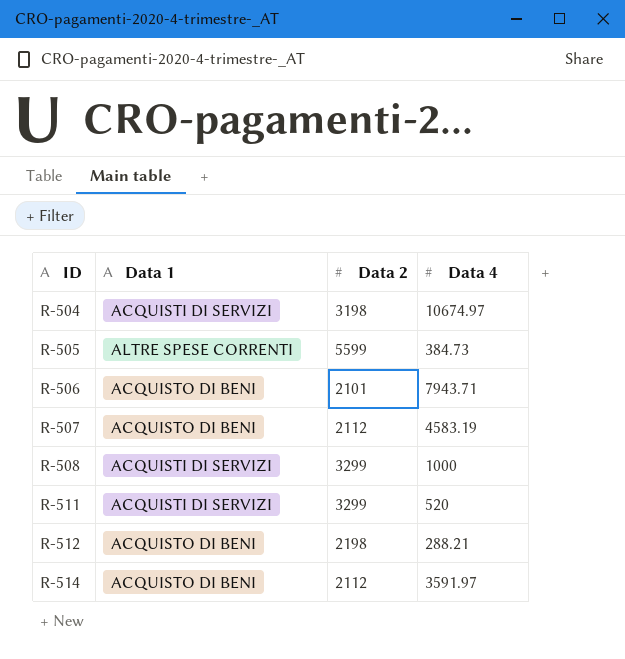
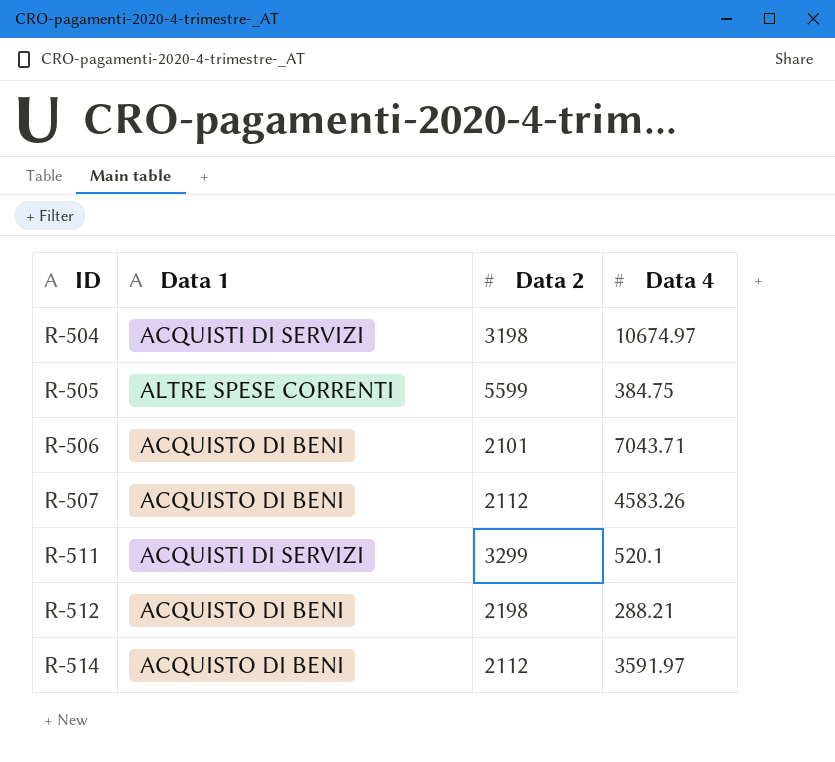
row R-508: ACQUISTI DI SERVIZI | 3299 | 1000 -> none
R-505 | Data 4: 384.73 -> 384.75
R-506 | Data 4: 7943.71 -> 7043.71
R-507 | Data 4: 4583.19 -> 4583.26
R-511 | Data 4: 520 -> 520.1

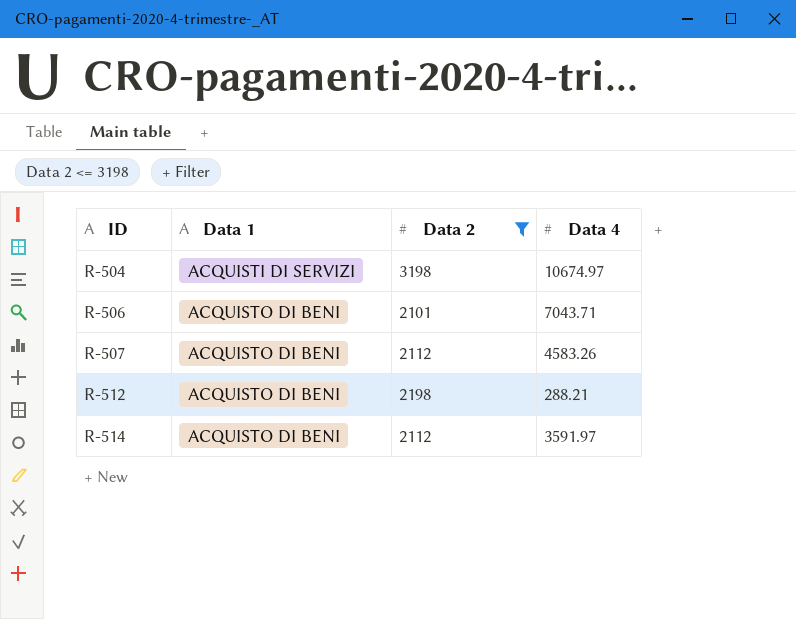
filter: none -> Data 2 <= 3198

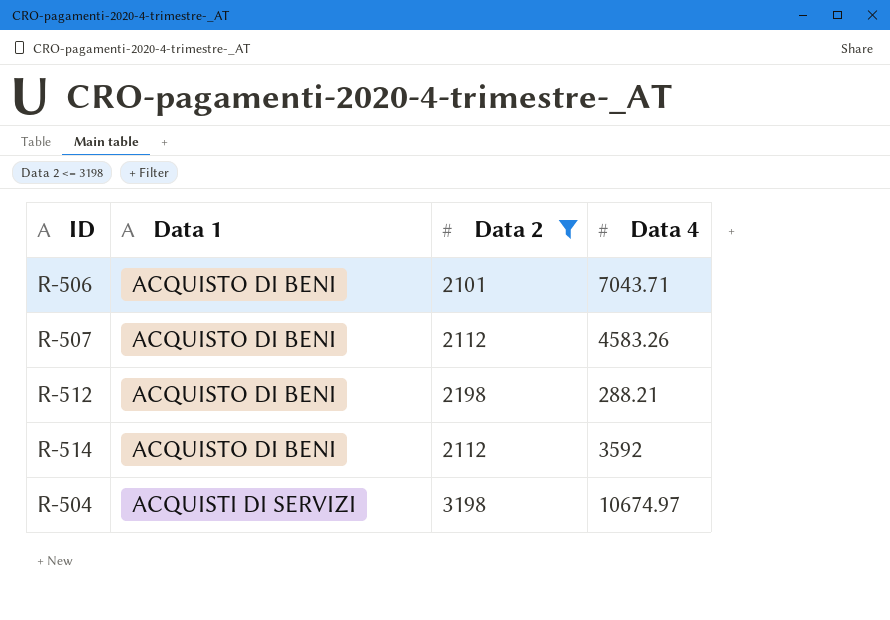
row order: ID ascending -> Data 1 descending
R-514 | Data 4: 3591.97 -> 3592

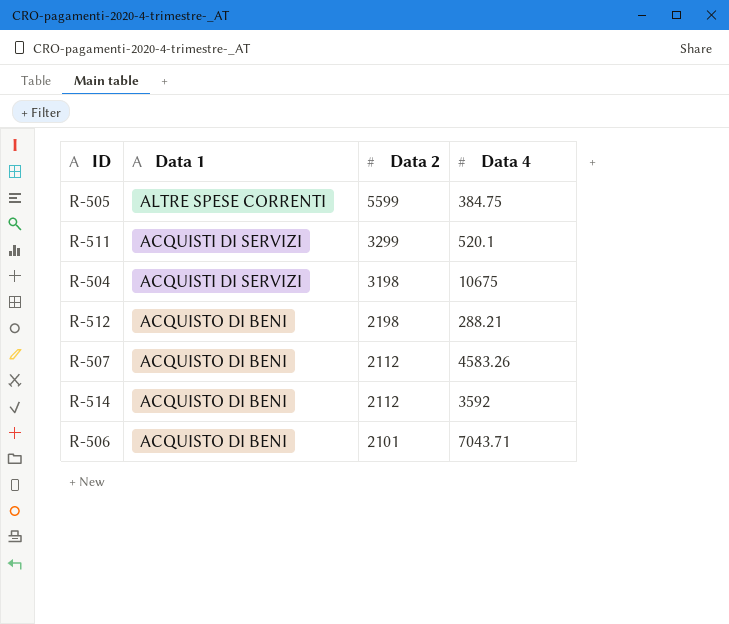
filter: Data 2 <= 3198 -> none
row order: Data 1 descending -> Data 2 descending
R-504 | Data 4: 10674.97 -> 10675

